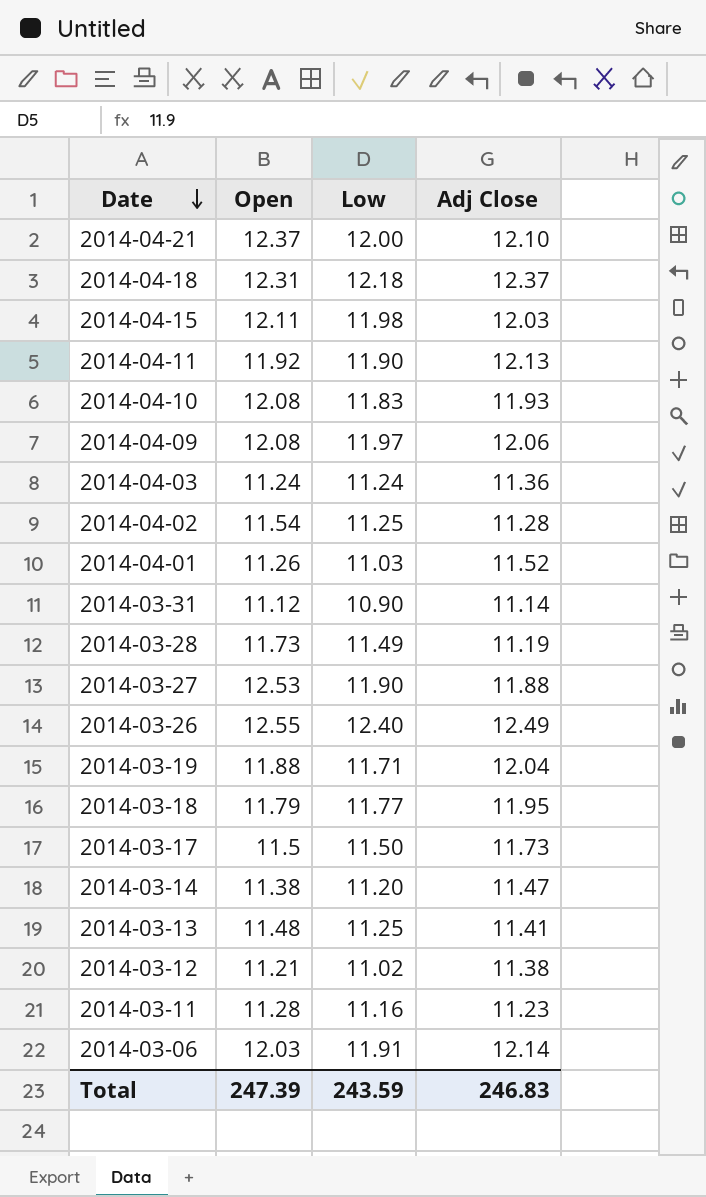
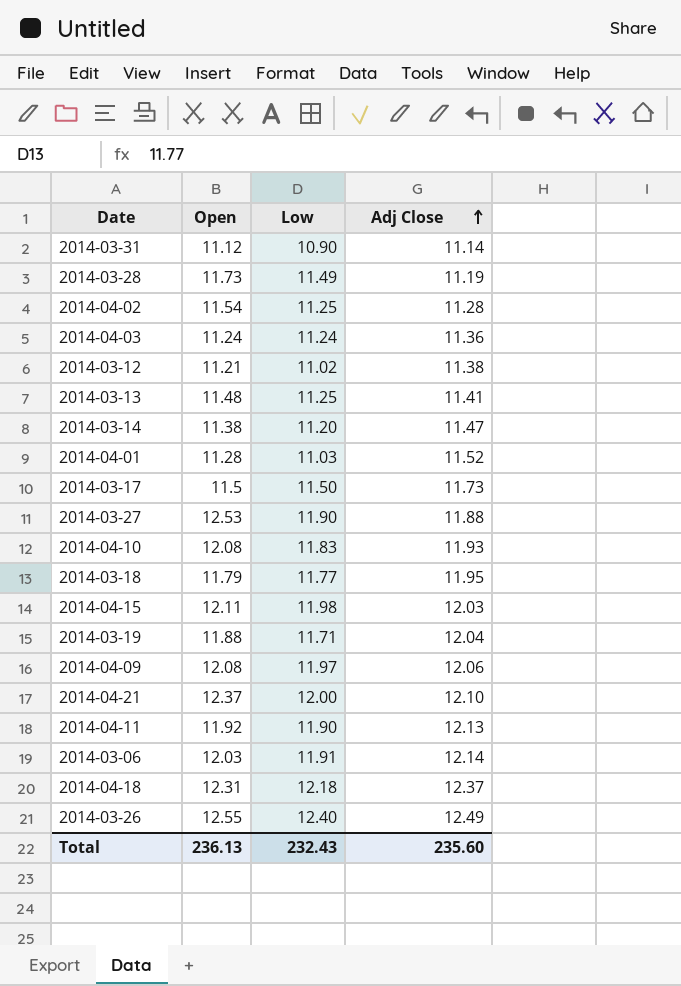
row order: Date descending -> Adj Close ascending
row 2014-03-11: 11.28 | 11.16 | 11.23 -> none
2014-04-01 | Open: 11.26 -> 11.28
Total | Open: 247.39 -> 236.13
Total | Low: 243.59 -> 232.43
Total | Adj Close: 246.83 -> 235.60

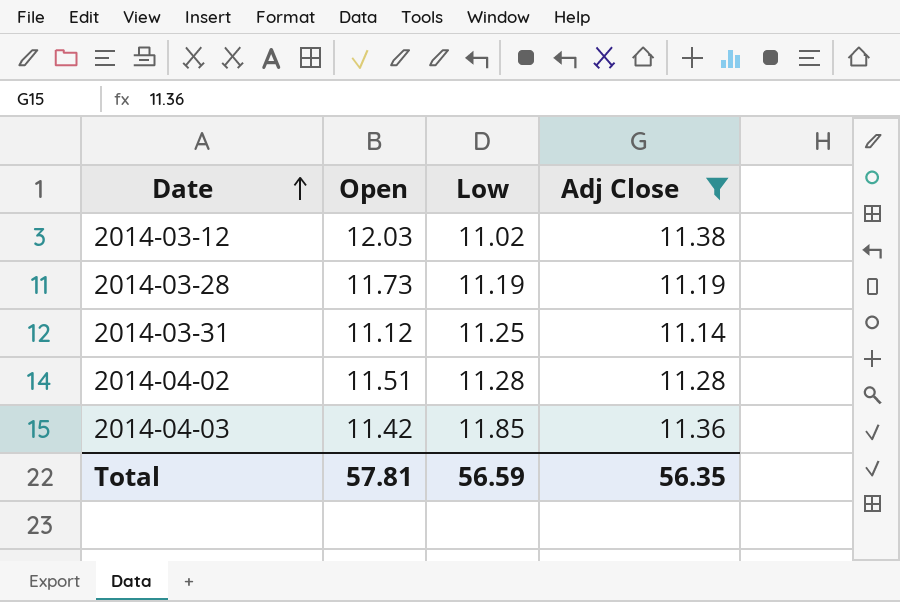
filter: none -> Adj Close <= 11.38
row order: Adj Close ascending -> Date ascending
2014-03-12 | Open: 11.21 -> 12.03
2014-03-28 | Low: 11.49 -> 11.19
2014-03-31 | Low: 10.90 -> 11.25
2014-04-02 | Open: 11.54 -> 11.51
2014-04-02 | Low: 11.25 -> 11.28
2014-04-03 | Open: 11.24 -> 11.42
2014-04-03 | Low: 11.24 -> 11.85
Total | Open: 236.13 -> 57.81
Total | Low: 232.43 -> 56.59
Total | Adj Close: 235.60 -> 56.35

